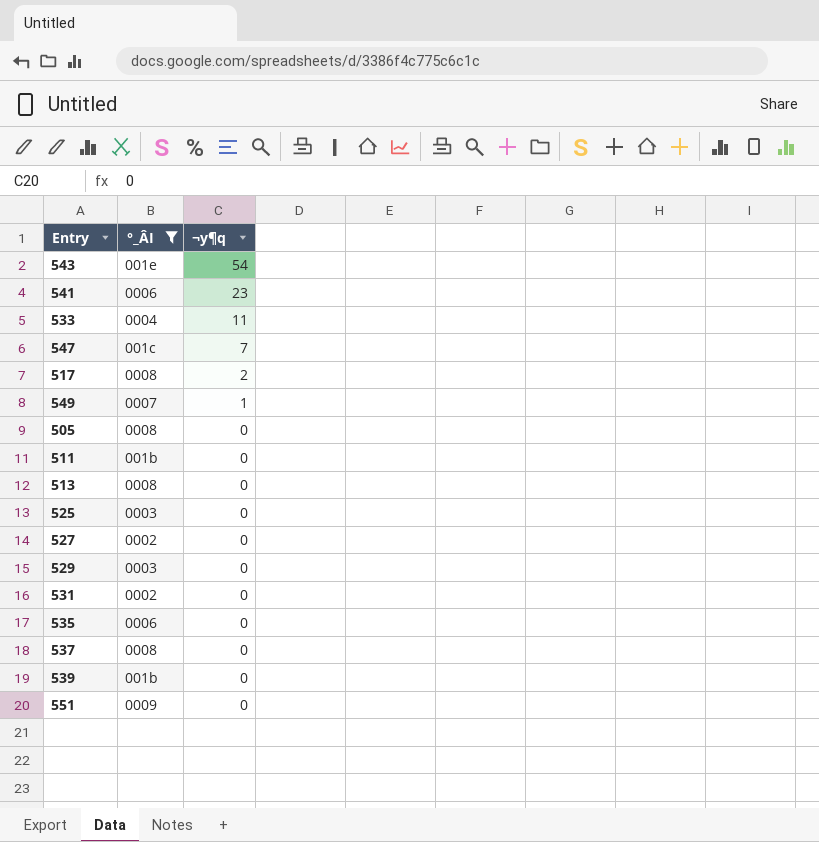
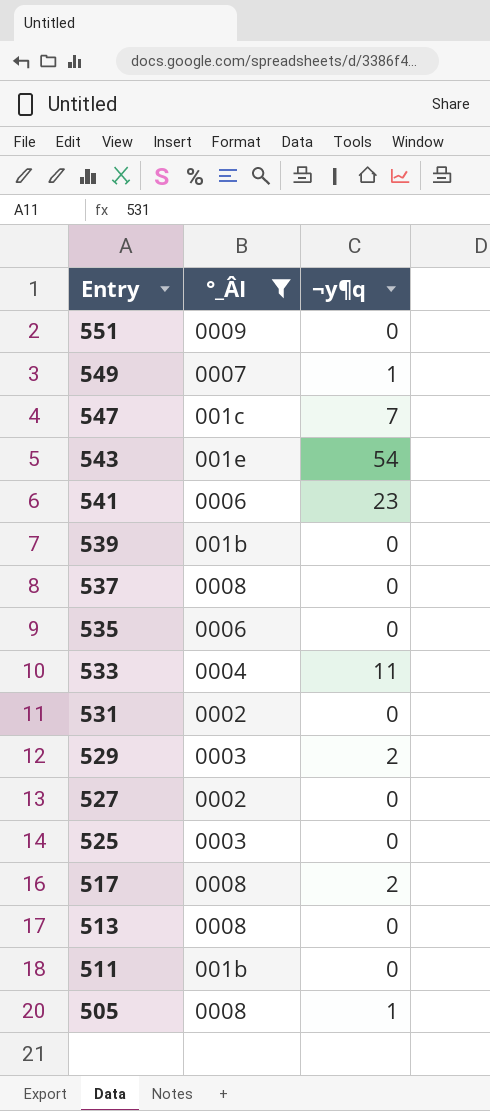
row order: ¬y¶q descending -> Entry descending
529 | ¬y¶q: 0 -> 2
505 | ¬y¶q: 0 -> 1

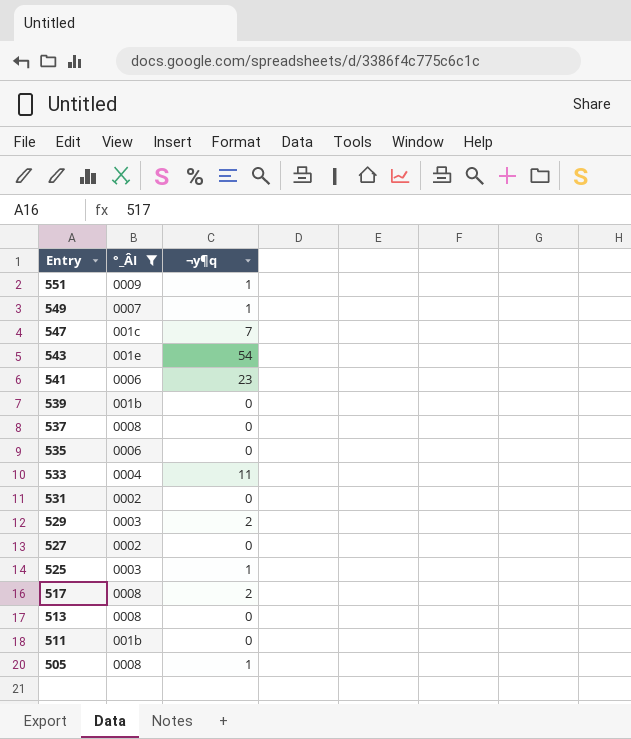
551 | ¬y¶q: 0 -> 1
525 | ¬y¶q: 0 -> 1

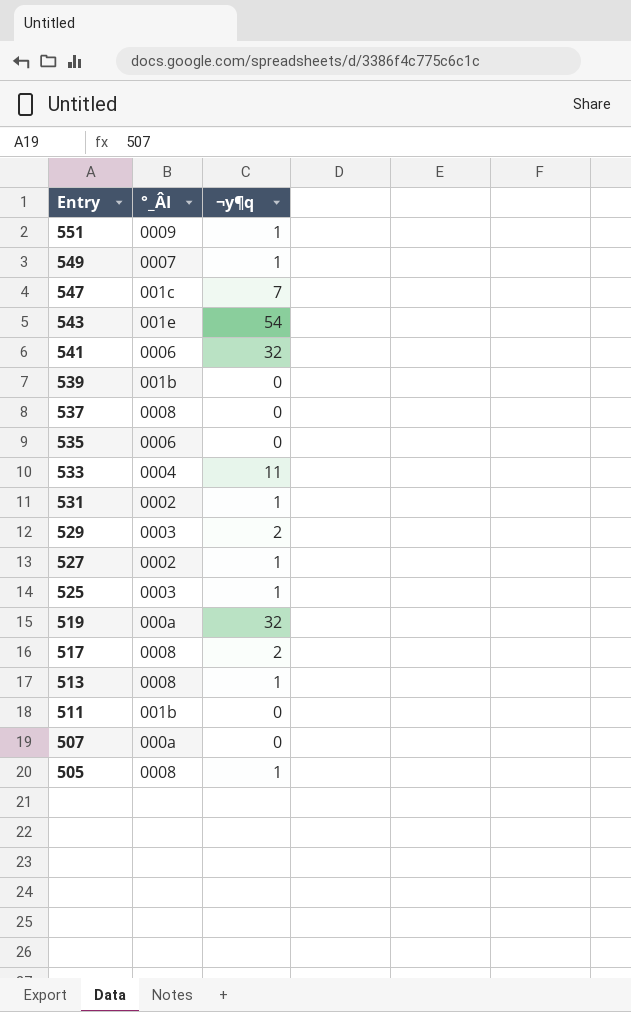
filter: °_ÂI != 000a -> none
541 | ¬y¶q: 23 -> 32
531 | ¬y¶q: 0 -> 1
527 | ¬y¶q: 0 -> 1
513 | ¬y¶q: 0 -> 1

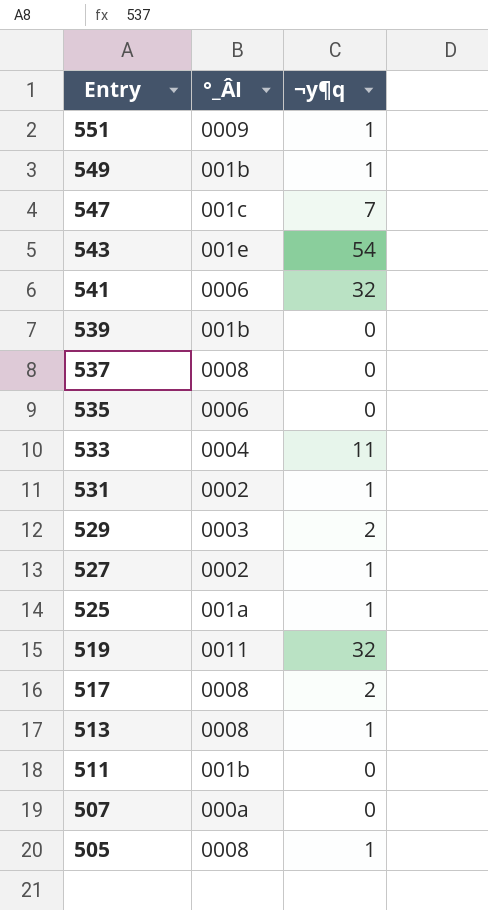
549 | °_ÂI: 0007 -> 001b
525 | °_ÂI: 0003 -> 001a
519 | °_ÂI: 000a -> 0011

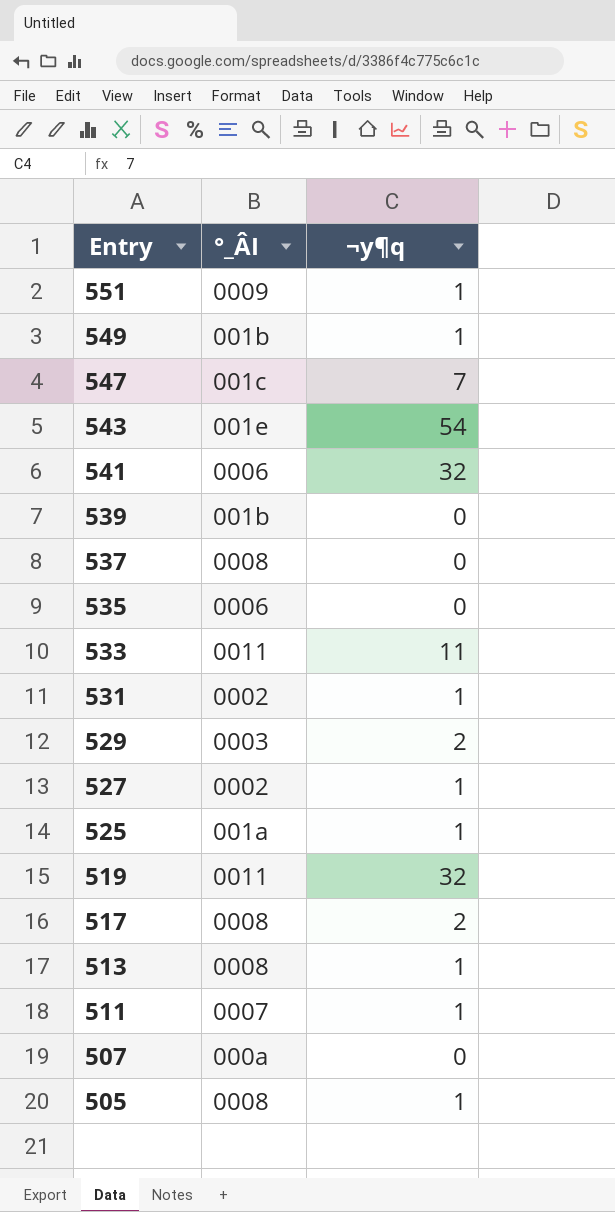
533 | °_ÂI: 0004 -> 0011
511 | °_ÂI: 001b -> 0007
511 | ¬y¶q: 0 -> 1

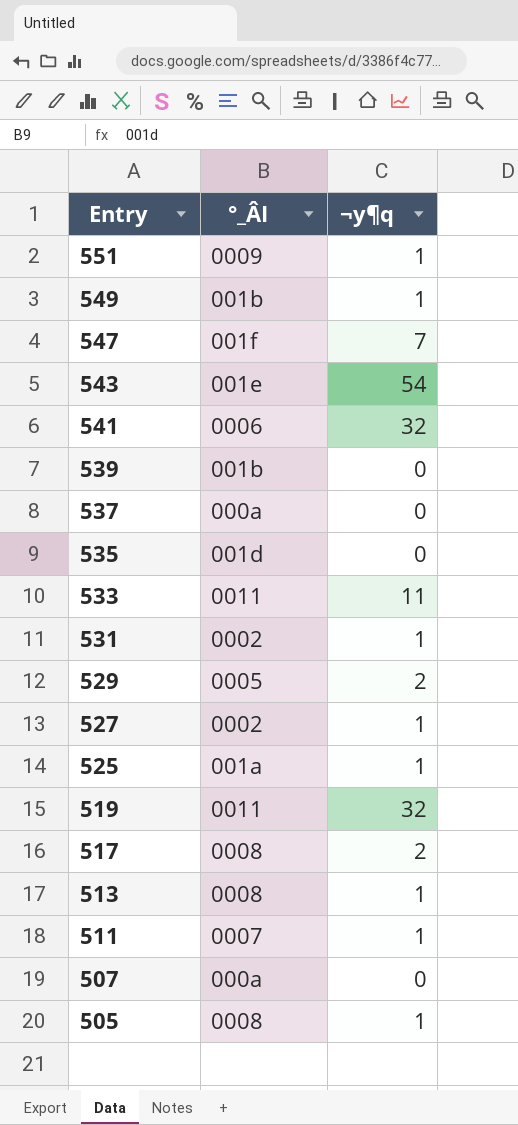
547 | °_ÂI: 001c -> 001f
537 | °_ÂI: 0008 -> 000a
535 | °_ÂI: 0006 -> 001d
529 | °_ÂI: 0003 -> 0005

